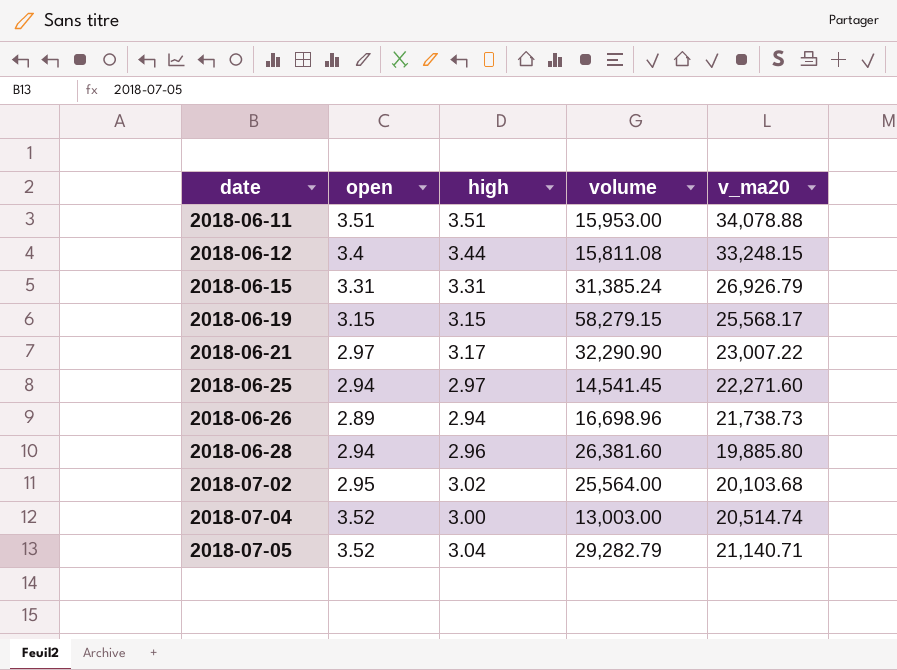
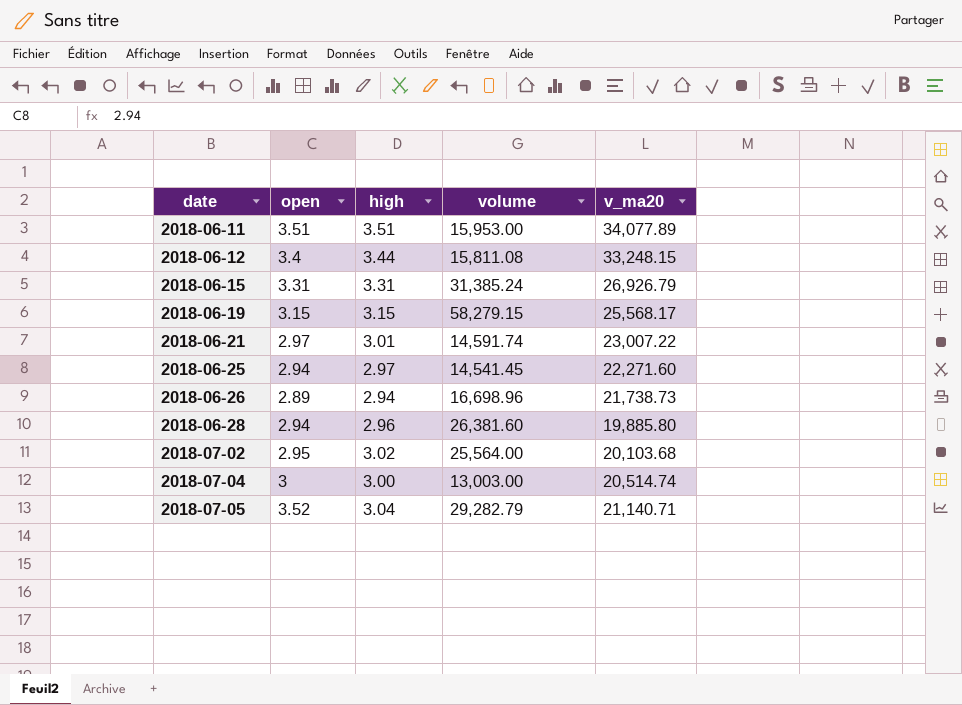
2018-06-11 | v_ma20: 34,078.88 -> 34,077.89
2018-06-21 | high: 3.17 -> 3.01
2018-06-21 | volume: 32,290.90 -> 14,591.74
2018-07-04 | open: 3.52 -> 3

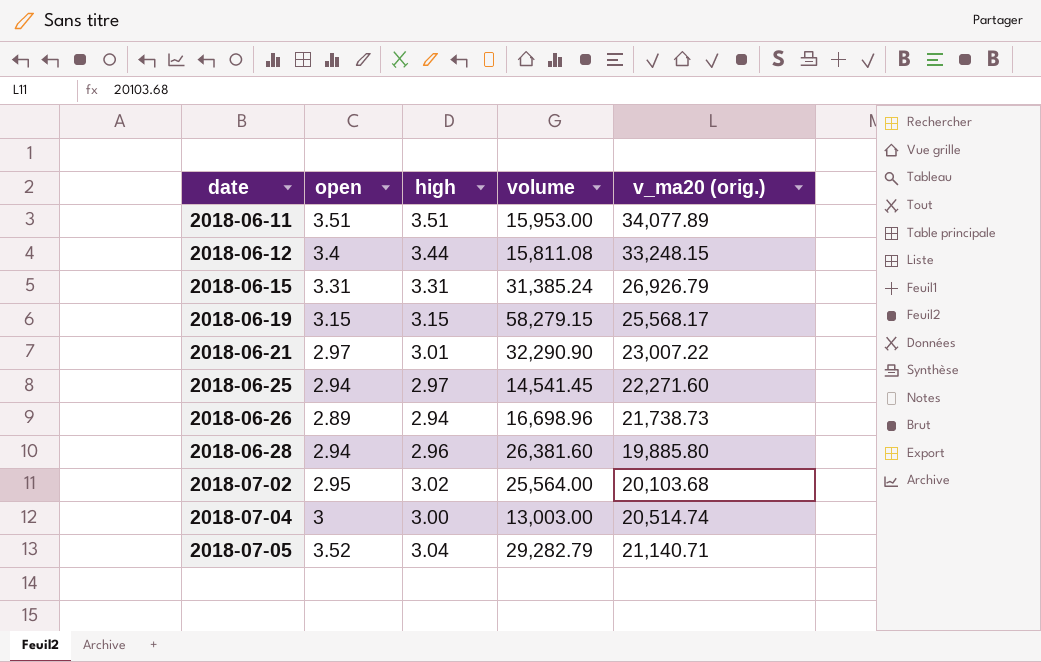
column name: v_ma20 -> v_ma20 (orig.)
2018-06-21 | volume: 14,591.74 -> 32,290.90

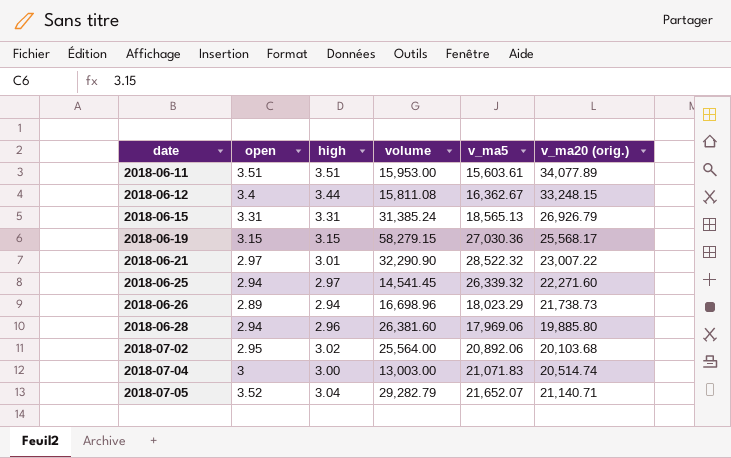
column v_ma5 | position: none -> 5

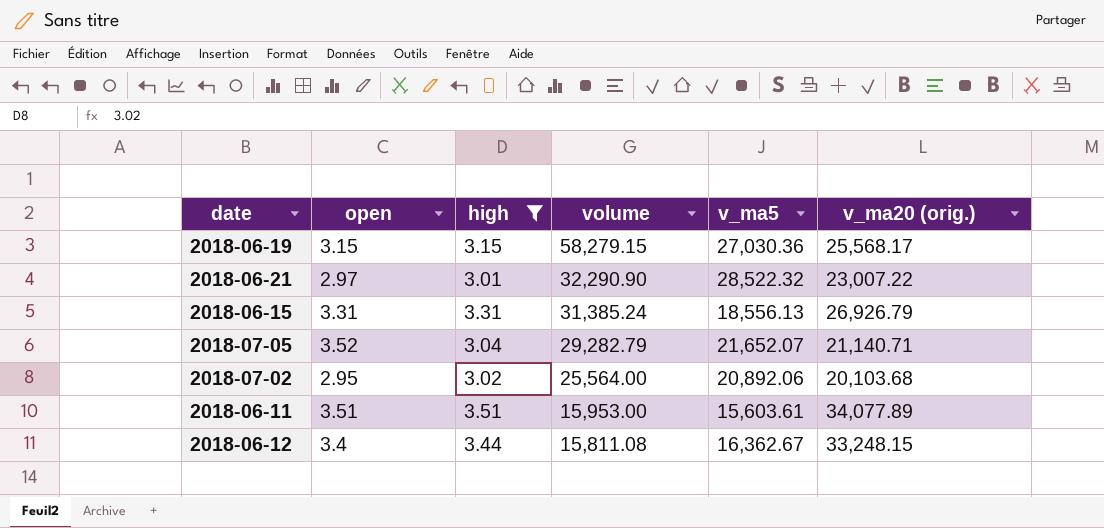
filter: none -> high >= 3.01
row order: date ascending -> volume descending
2018-06-15 | v_ma5: 18,565.13 -> 18,556.13

